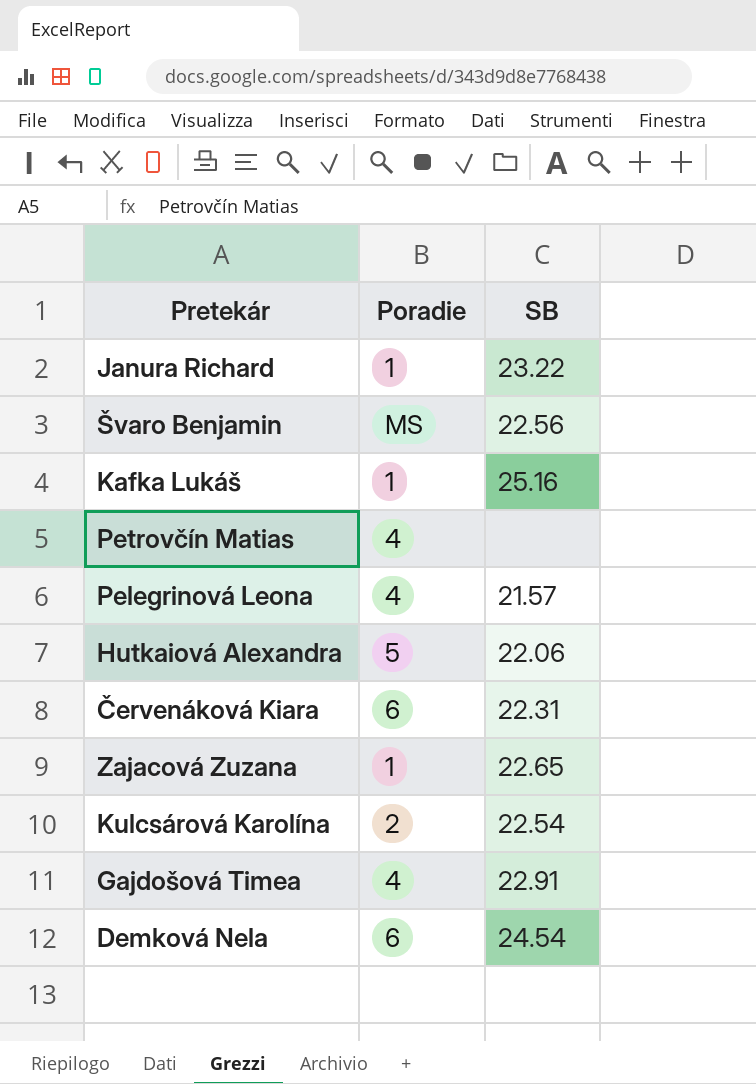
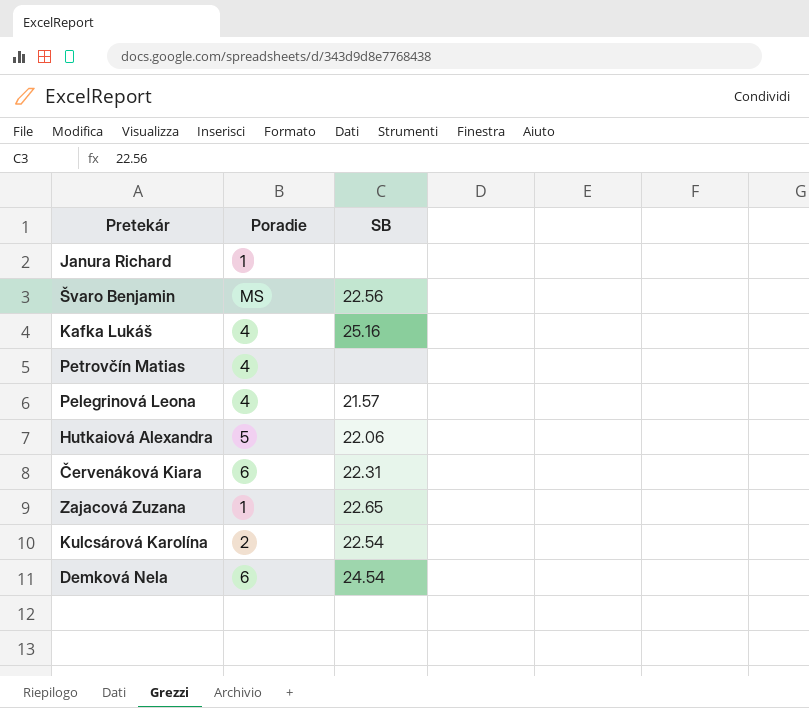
row Gajdošová Timea: 4 | 22.91 -> none
Janura Richard | SB: 23.22 -> none
Kafka Lukáš | Poradie: 1 -> 4

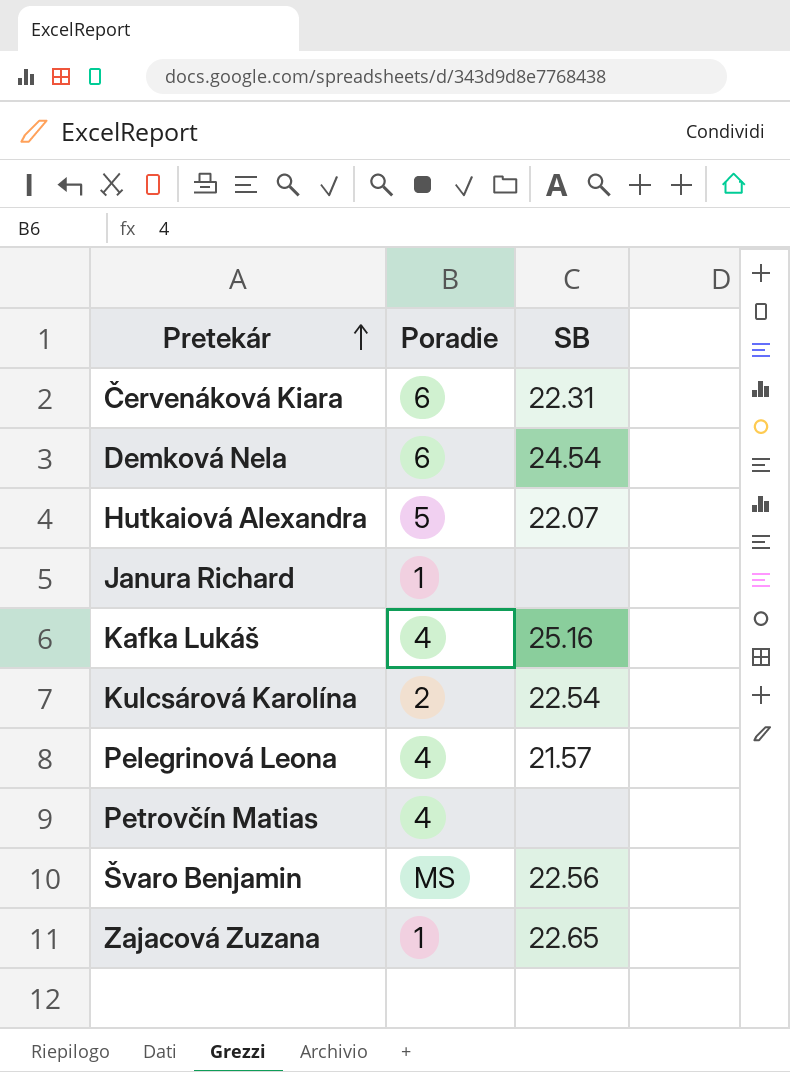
row order: none -> Pretekár ascending
Hutkaiová Alexandra | SB: 22.06 -> 22.07

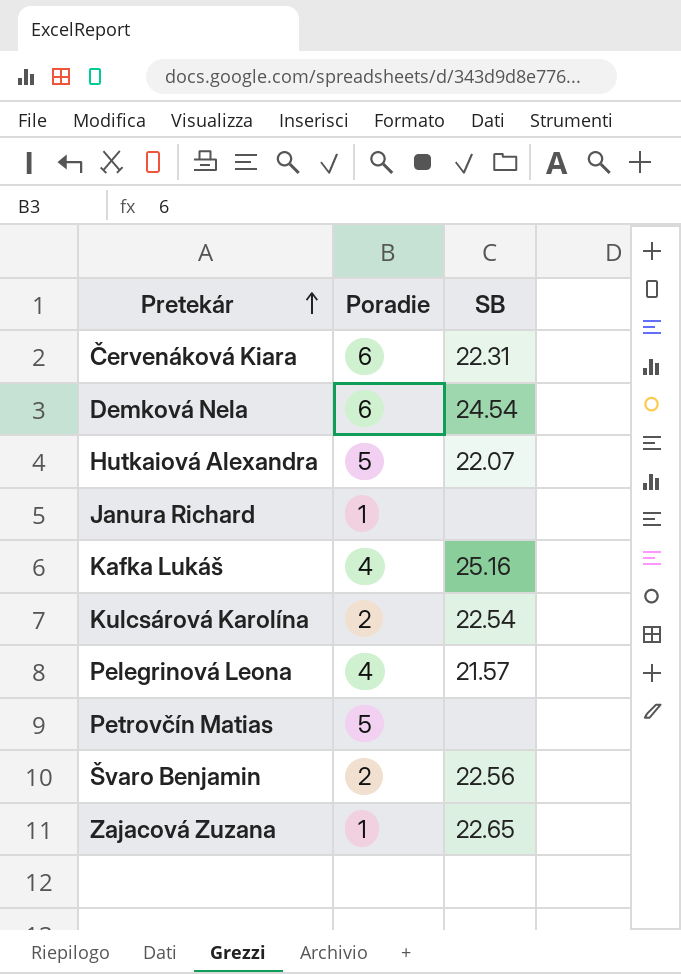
Petrovčín Matias | Poradie: 4 -> 5
Švaro Benjamin | Poradie: MS -> 2

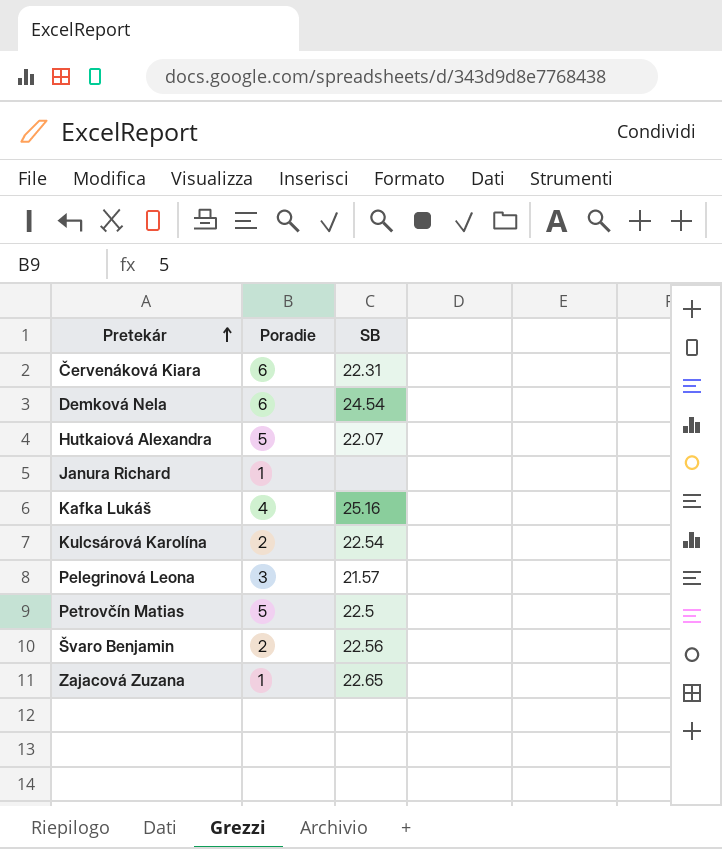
Pelegrinová Leona | Poradie: 4 -> 3
Petrovčín Matias | SB: none -> 22.5

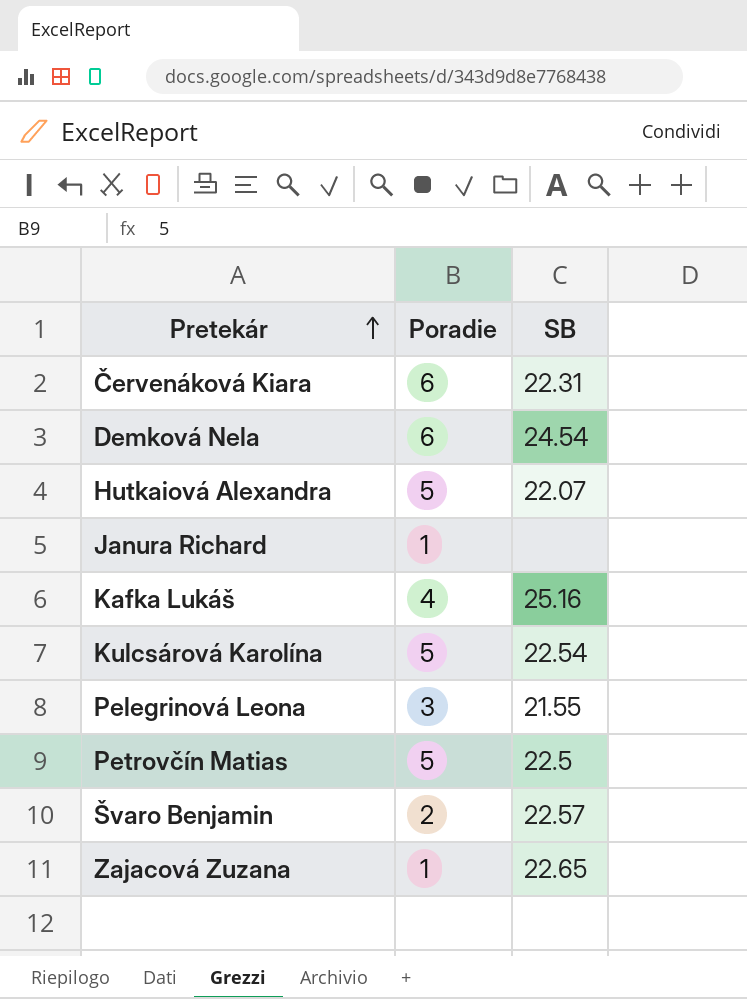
Kulcsárová Karolína | Poradie: 2 -> 5
Pelegrinová Leona | SB: 21.57 -> 21.55
Švaro Benjamin | SB: 22.56 -> 22.57

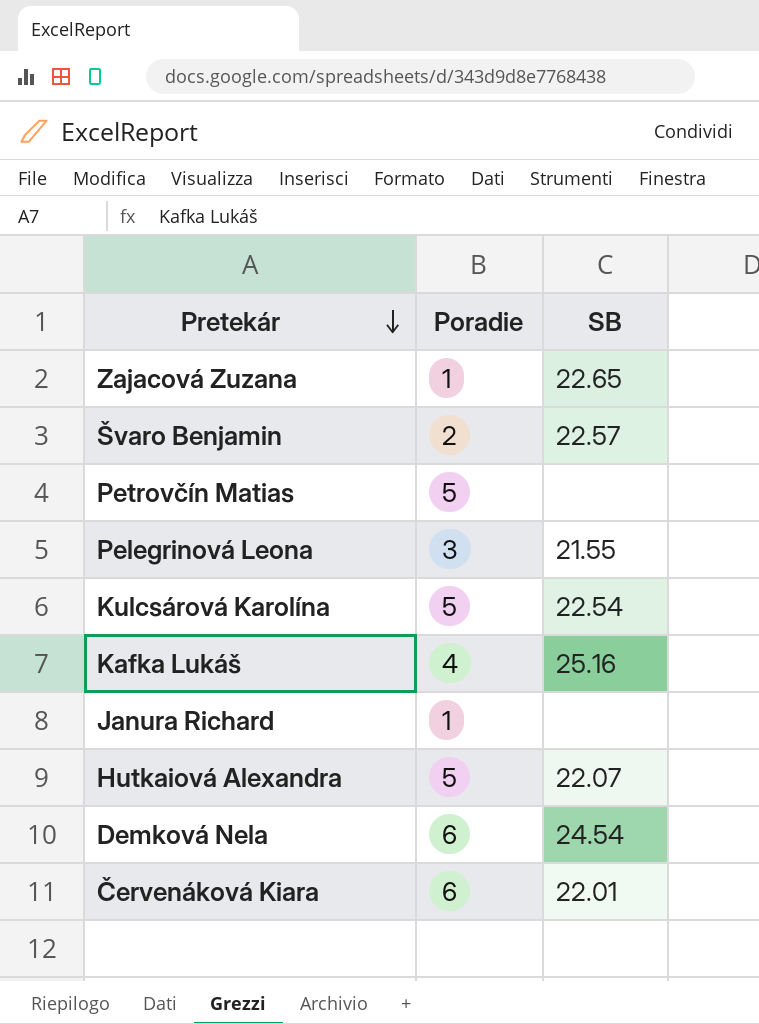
row order: Pretekár ascending -> Pretekár descending
Petrovčín Matias | SB: 22.5 -> none
Červenáková Kiara | SB: 22.31 -> 22.01

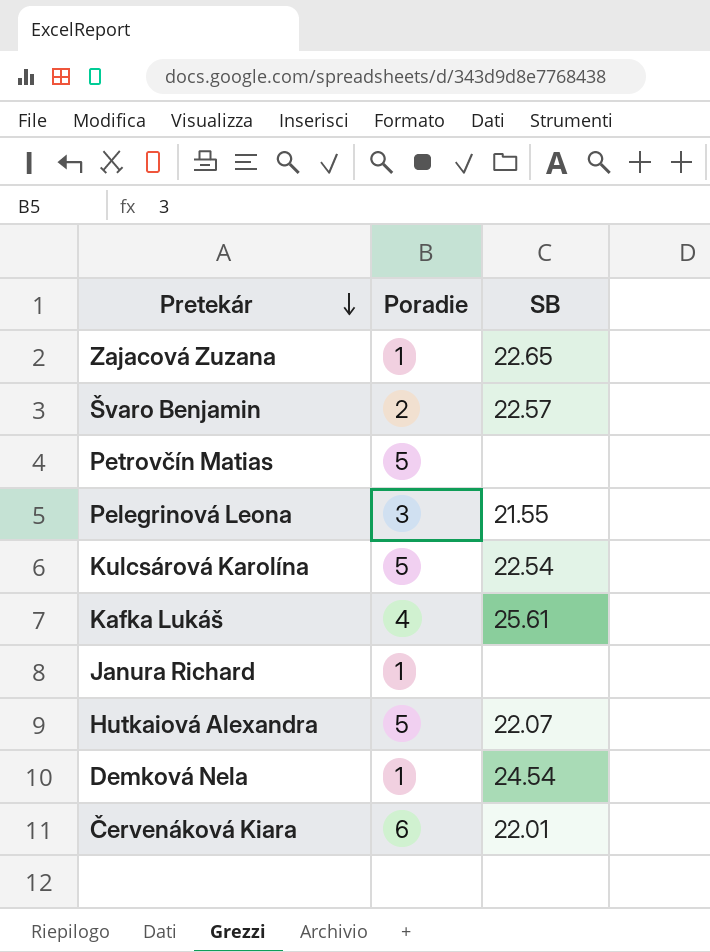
Kafka Lukáš | SB: 25.16 -> 25.61
Demková Nela | Poradie: 6 -> 1

